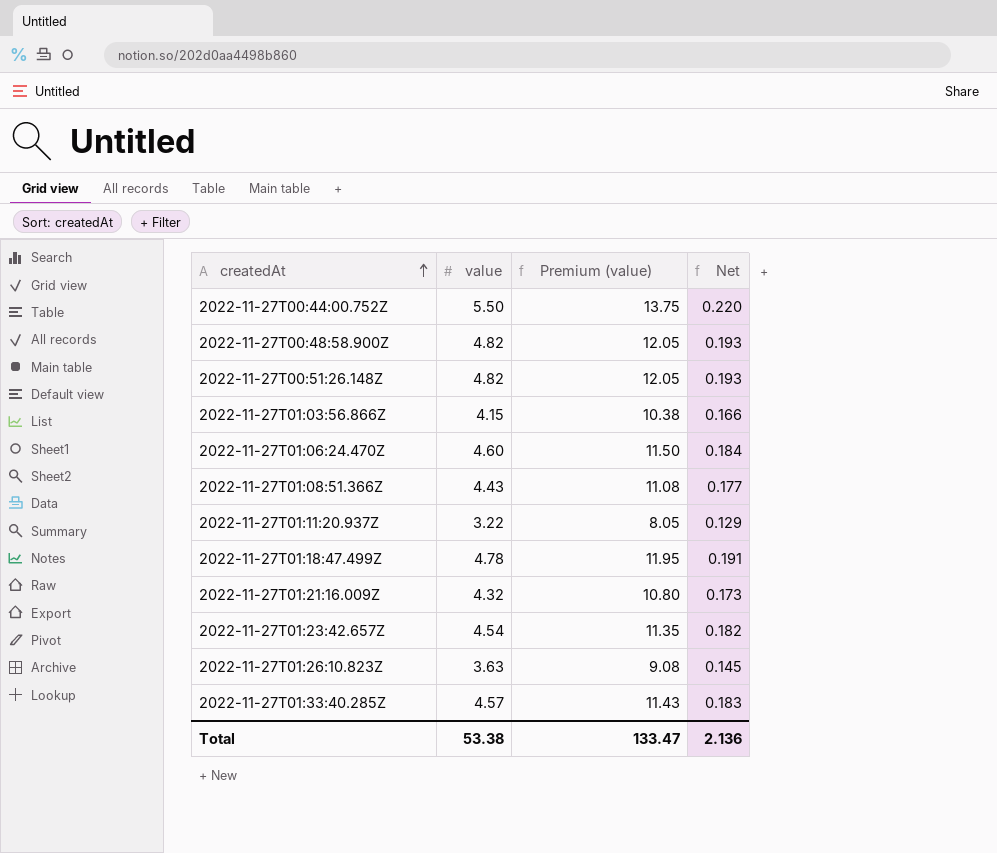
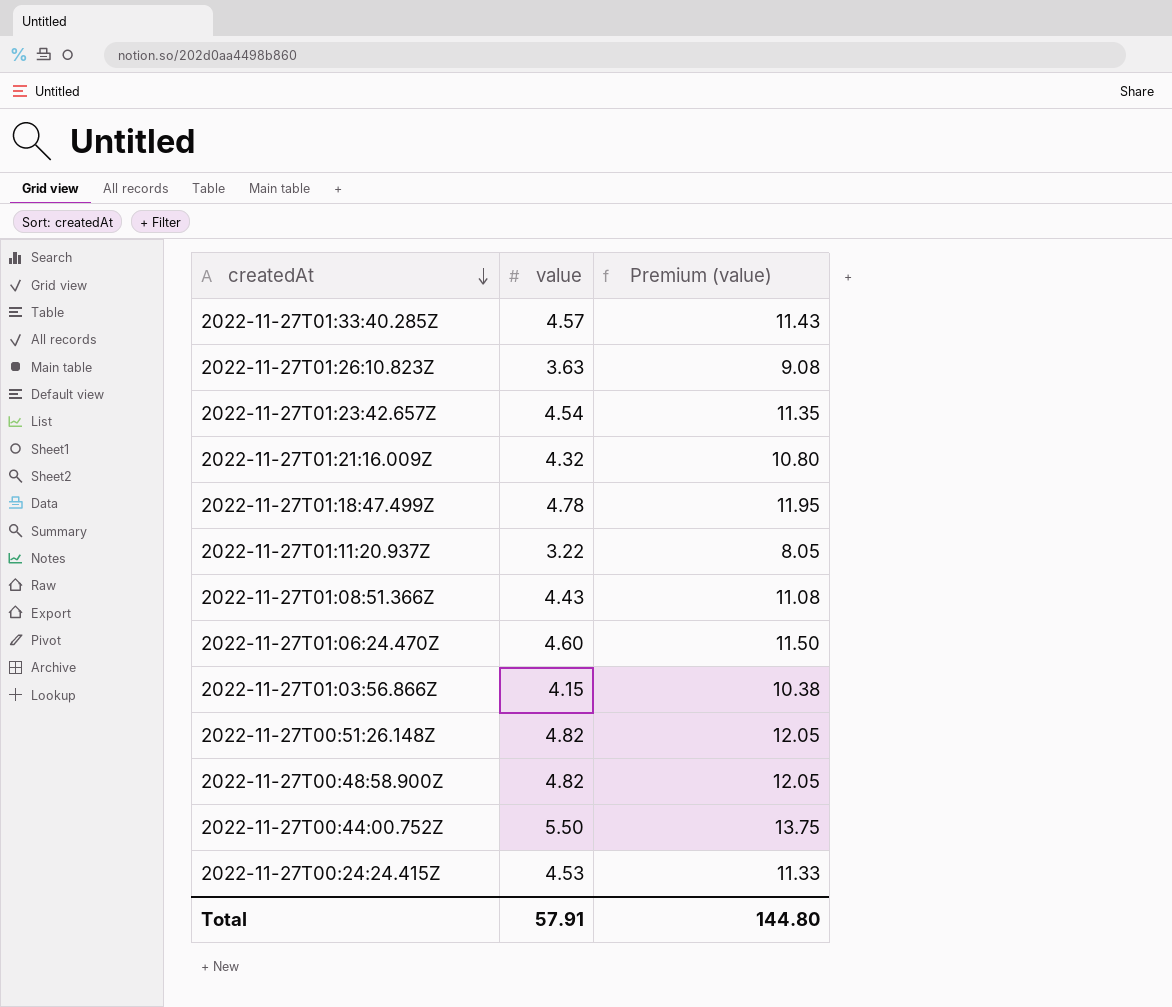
row order: createdAt ascending -> createdAt descending
column Net | formula: [value] * 0.04 -> none
row 2022-11-27T00:24:24.415Z: none -> 4.53 | 11.33
Total | value: 53.38 -> 57.91
Total | Premium (value): 133.47 -> 144.80

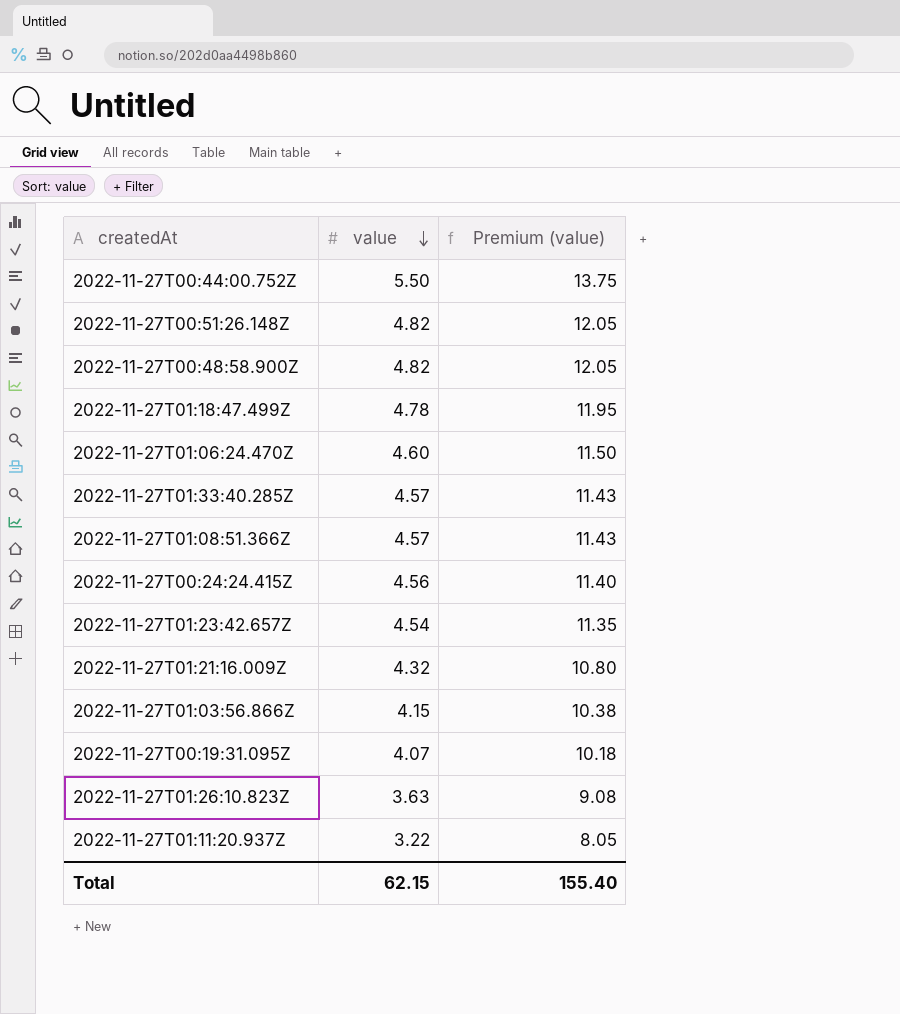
row order: createdAt descending -> value descending
2022-11-27T01:08:51.366Z | value: 4.43 -> 4.57
2022-11-27T01:08:51.366Z | Premium (value): 11.08 -> 11.43
2022-11-27T00:24:24.415Z | value: 4.53 -> 4.56
2022-11-27T00:24:24.415Z | Premium (value): 11.33 -> 11.40
row 2022-11-27T00:19:31.095Z: none -> 4.07 | 10.18
Total | value: 57.91 -> 62.15
Total | Premium (value): 144.80 -> 155.40

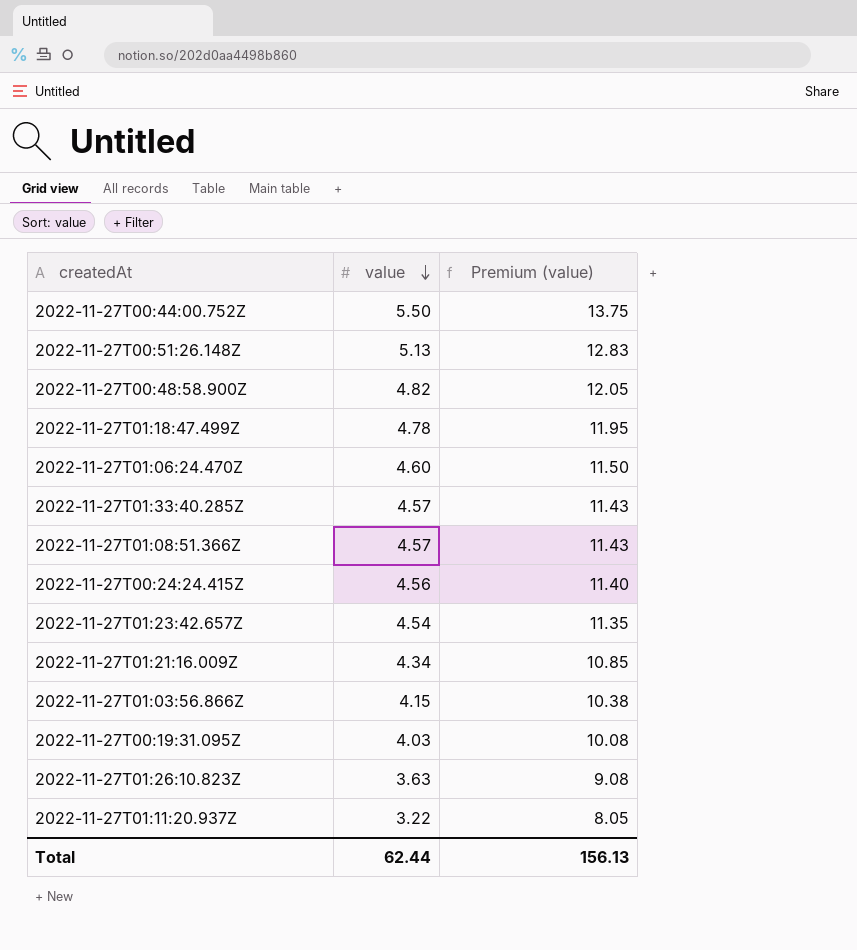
2022-11-27T00:51:26.148Z | value: 4.82 -> 5.13
2022-11-27T00:51:26.148Z | Premium (value): 12.05 -> 12.83
2022-11-27T01:21:16.009Z | value: 4.32 -> 4.34
2022-11-27T01:21:16.009Z | Premium (value): 10.80 -> 10.85
2022-11-27T00:19:31.095Z | value: 4.07 -> 4.03
2022-11-27T00:19:31.095Z | Premium (value): 10.18 -> 10.08
Total | value: 62.15 -> 62.44
Total | Premium (value): 155.40 -> 156.13

